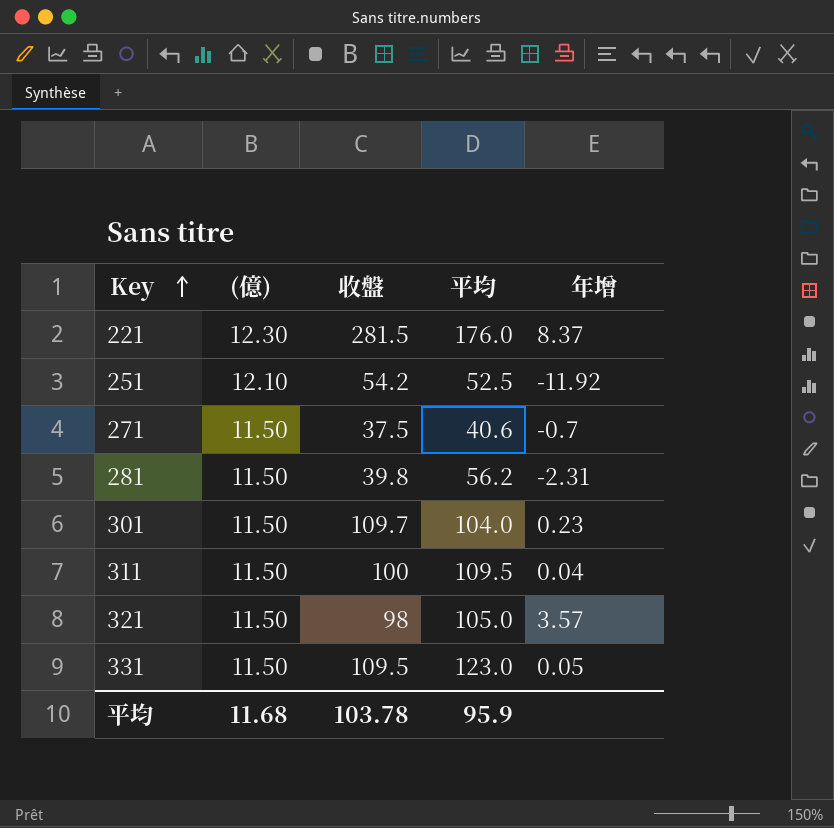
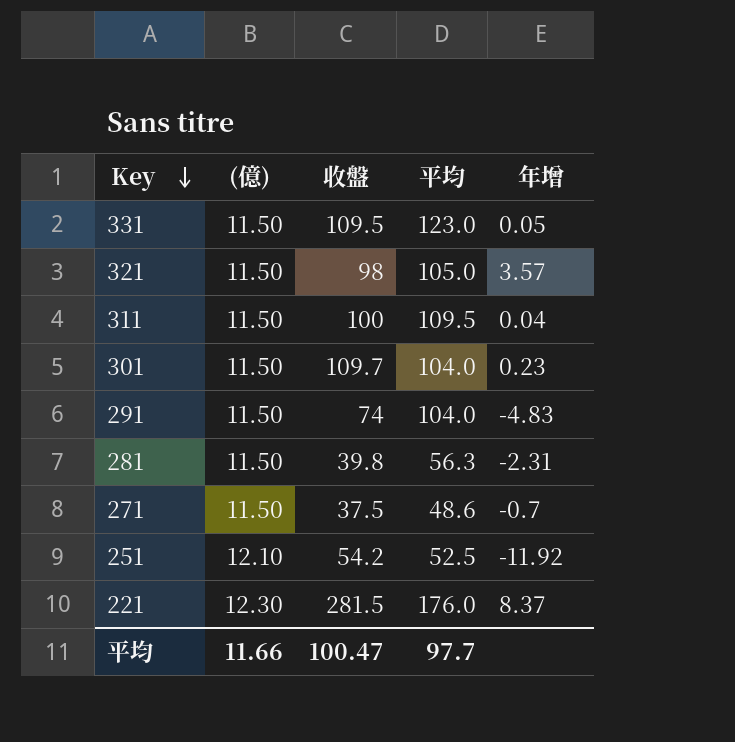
row order: Key ascending -> Key descending
row 291: none -> 11.50 | 74 | 104.0 | -4.83
281 | 平均: 56.2 -> 56.3
271 | 平均: 40.6 -> 48.6
平均 | (億): 11.68 -> 11.66
平均 | 收盤: 103.78 -> 100.47
平均 | 平均: 95.9 -> 97.7

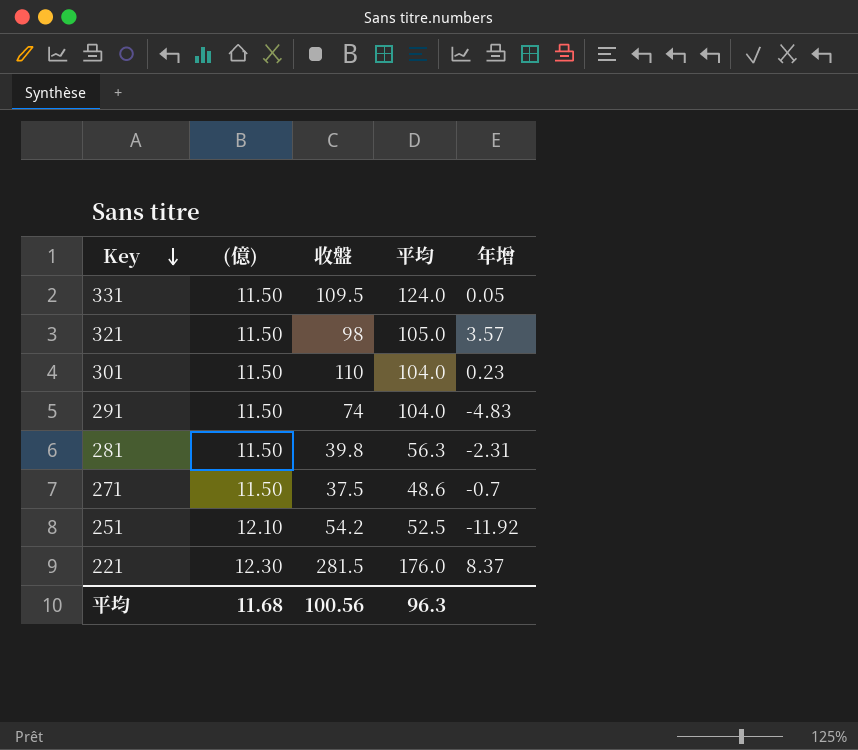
row 311: 11.50 | 100 | 109.5 | 0.04 -> none
331 | 平均: 123.0 -> 124.0
301 | 收盤: 109.7 -> 110
平均 | (億): 11.66 -> 11.68
平均 | 收盤: 100.47 -> 100.56
平均 | 平均: 97.7 -> 96.3

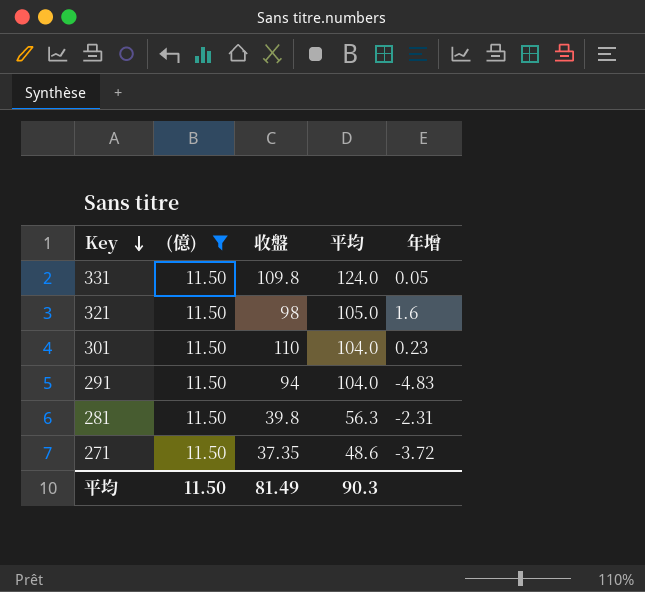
filter: none -> (億) = 11.50
331 | 收盤: 109.5 -> 109.8
321 | 年增: 3.57 -> 1.6
291 | 收盤: 74 -> 94
271 | 收盤: 37.5 -> 37.35
271 | 年增: -0.7 -> -3.72
平均 | (億): 11.68 -> 11.50
平均 | 收盤: 100.56 -> 81.49
平均 | 平均: 96.3 -> 90.3

